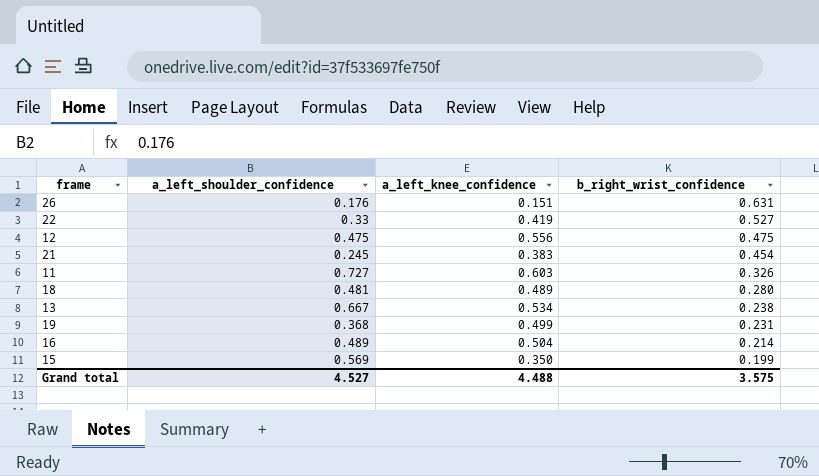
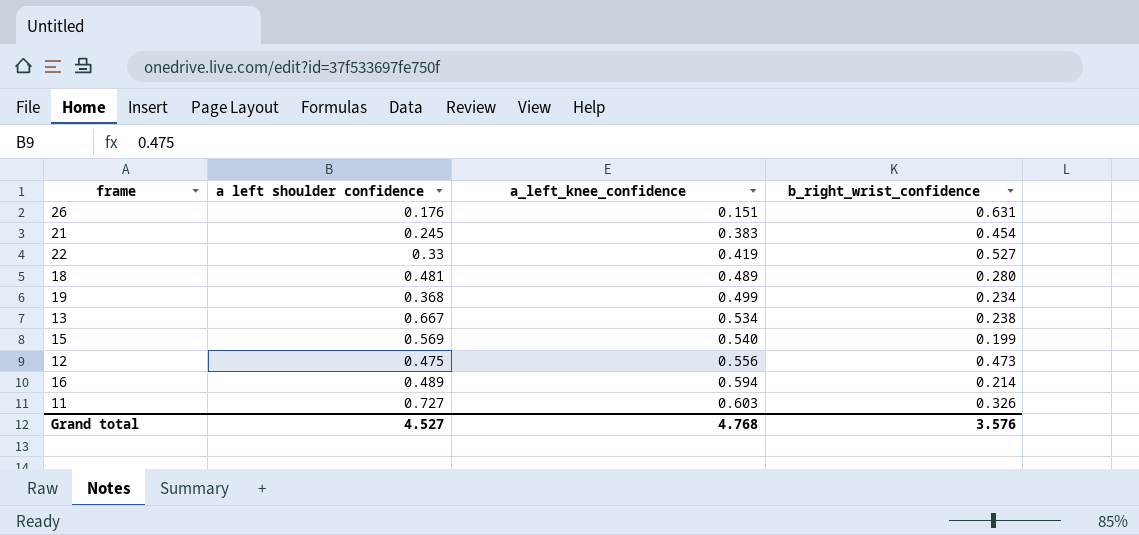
row order: b_right_wrist_confidence descending -> a_left_knee_confidence ascending
column name: a_left_shoulder_confidence -> a left shoulder confidence
19 | b_right_wrist_confidence: 0.231 -> 0.234
15 | a_left_knee_confidence: 0.350 -> 0.540
12 | b_right_wrist_confidence: 0.475 -> 0.473
16 | a_left_knee_confidence: 0.504 -> 0.594
Grand total | a_left_knee_confidence: 4.488 -> 4.768
Grand total | b_right_wrist_confidence: 3.575 -> 3.576

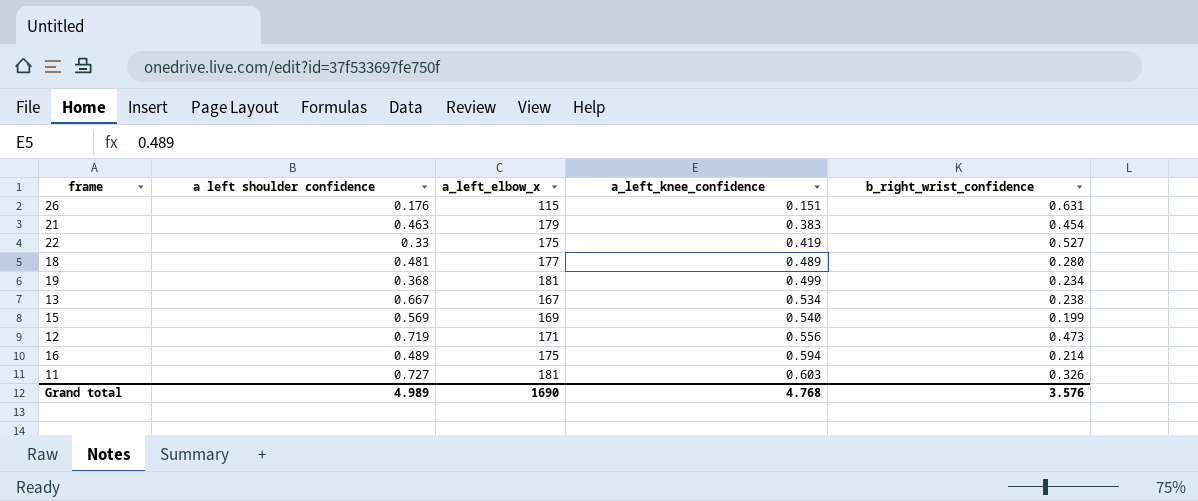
column a_left_elbow_x | position: none -> 3
21 | a left shoulder confidence: 0.245 -> 0.463
12 | a left shoulder confidence: 0.475 -> 0.719
Grand total | a left shoulder confidence: 4.527 -> 4.989

